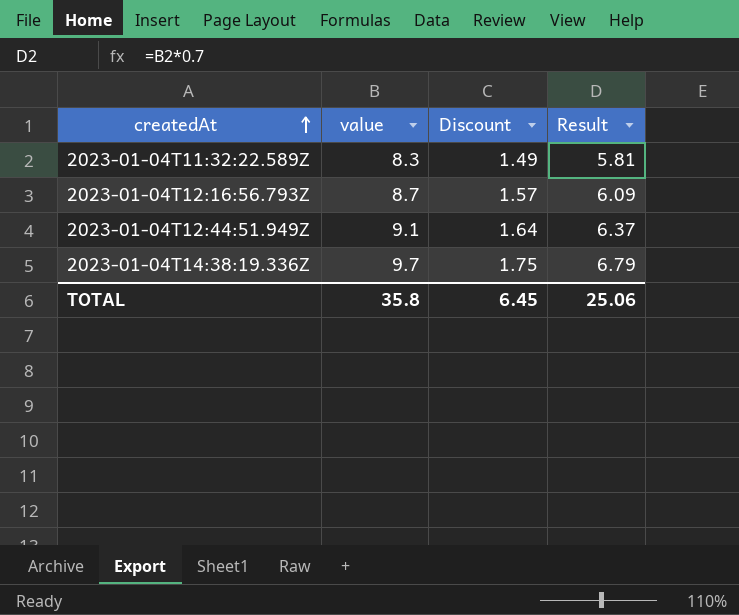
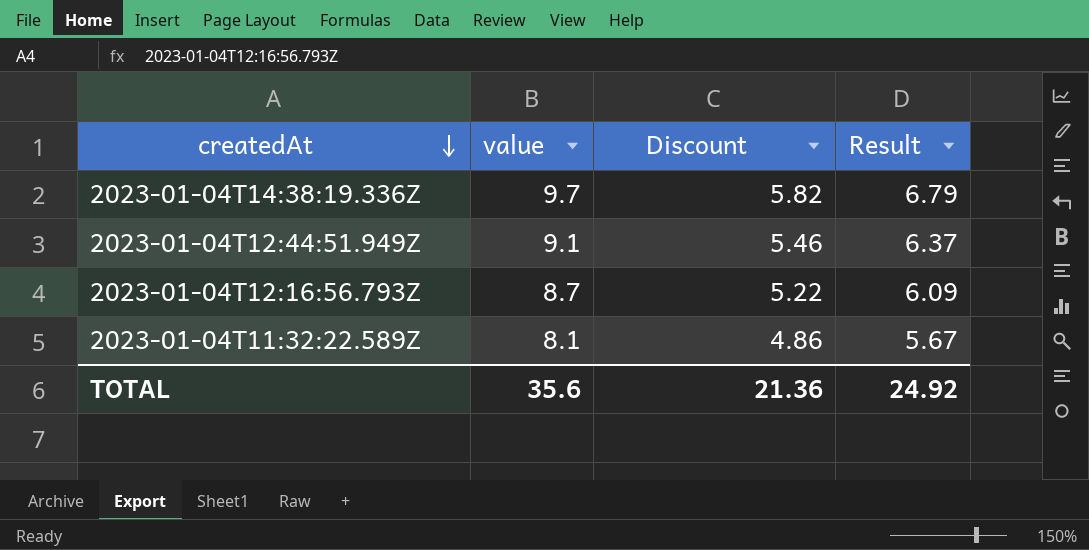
row order: createdAt ascending -> createdAt descending
column Discount | formula: [value] * 0.18 -> [value] * 0.6
2023-01-04T11:32:22.589Z | value: 8.3 -> 8.1
2023-01-04T11:32:22.589Z | Result: 5.81 -> 5.67
TOTAL | value: 35.8 -> 35.6
TOTAL | Discount: 6.45 -> 21.36
TOTAL | Result: 25.06 -> 24.92

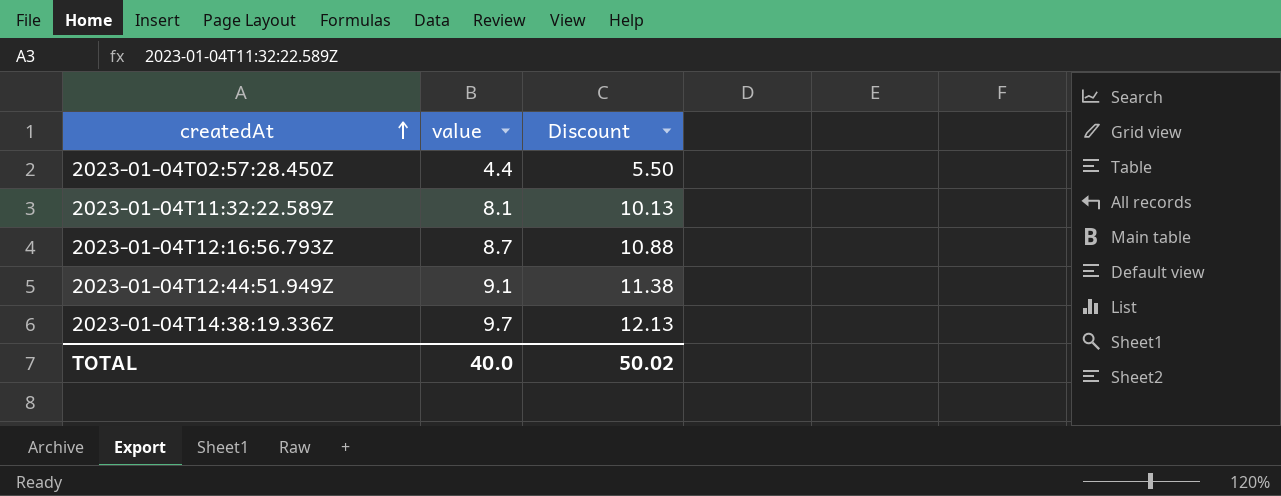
row order: createdAt descending -> createdAt ascending
column Result | formula: [value] * 0.7 -> none
column Discount | formula: [value] * 0.6 -> [value] * 1.25
row 2023-01-04T02:57:28.450Z: none -> 4.4 | 5.50
TOTAL | value: 35.6 -> 40.0
TOTAL | Discount: 21.36 -> 50.02

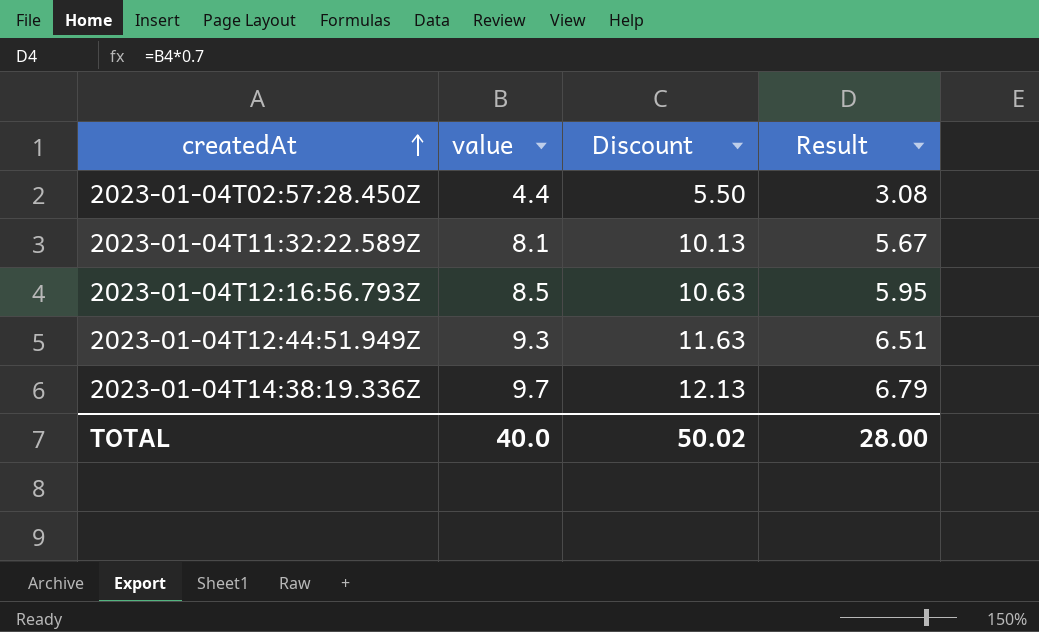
column Result | formula: none -> [value] * 0.7
2023-01-04T12:16:56.793Z | value: 8.7 -> 8.5
2023-01-04T12:16:56.793Z | Discount: 10.88 -> 10.63
2023-01-04T12:44:51.949Z | value: 9.1 -> 9.3
2023-01-04T12:44:51.949Z | Discount: 11.38 -> 11.63

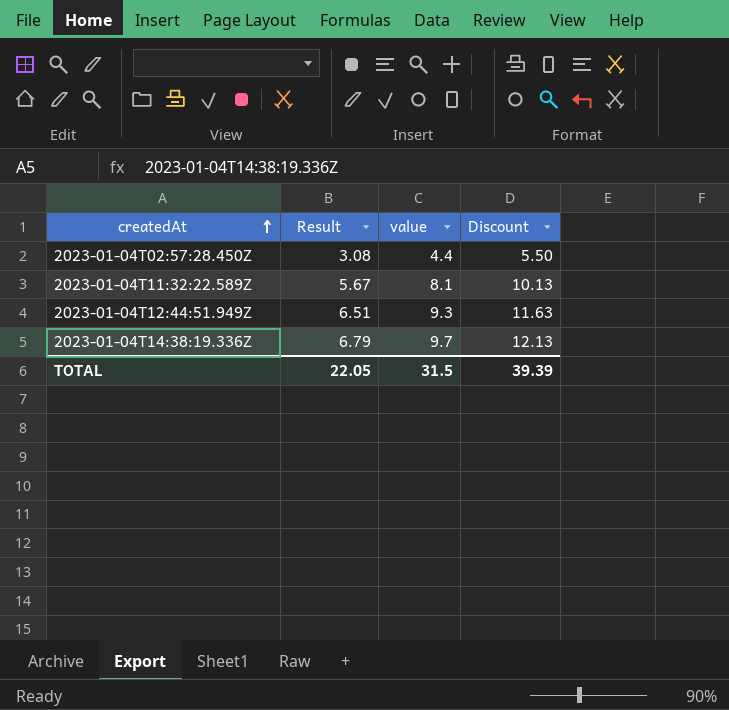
column Result | position: 4 -> 2
row 2023-01-04T12:16:56.793Z: 8.5 | 10.63 | 5.95 -> none
TOTAL | Result: 28.00 -> 22.05
TOTAL | value: 40.0 -> 31.5
TOTAL | Discount: 50.02 -> 39.39

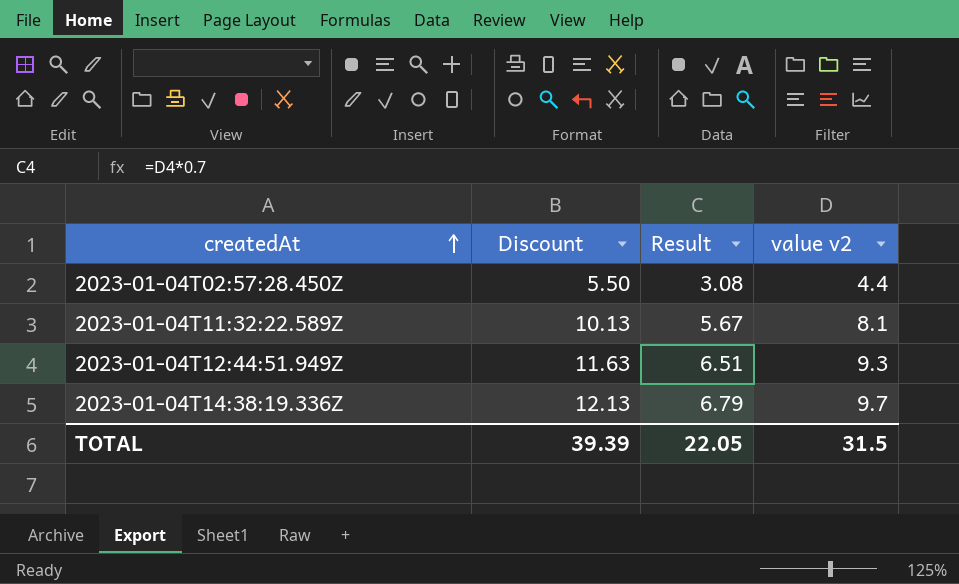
column Discount | position: 4 -> 2
column name: value -> value v2

